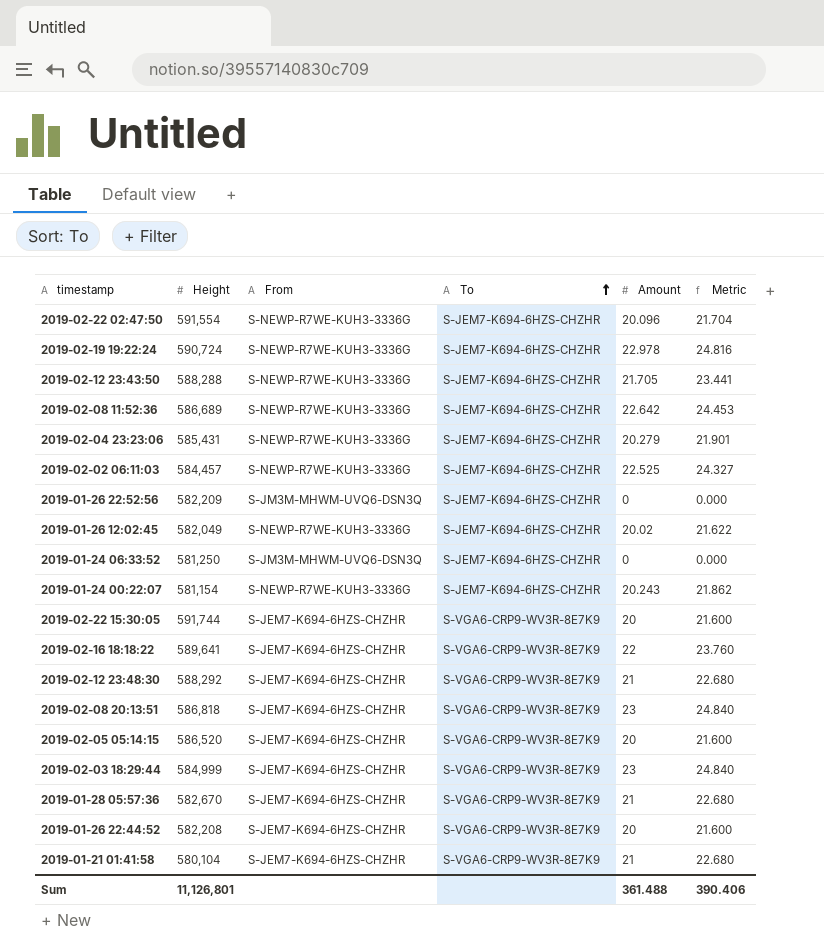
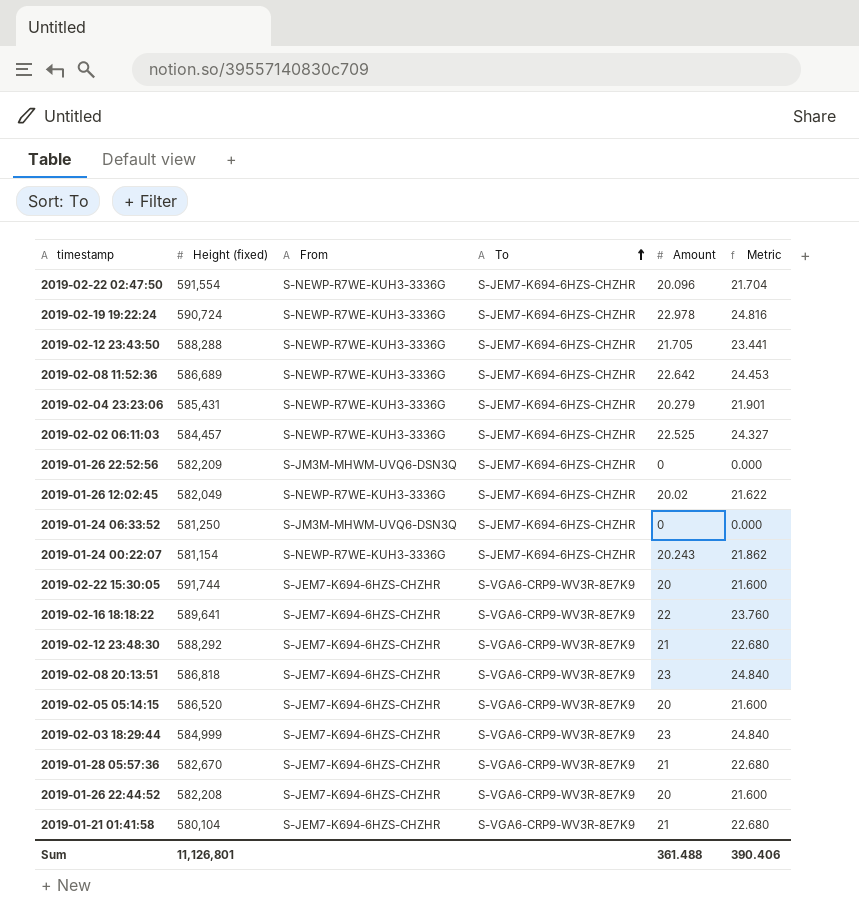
column name: Height -> Height (fixed)

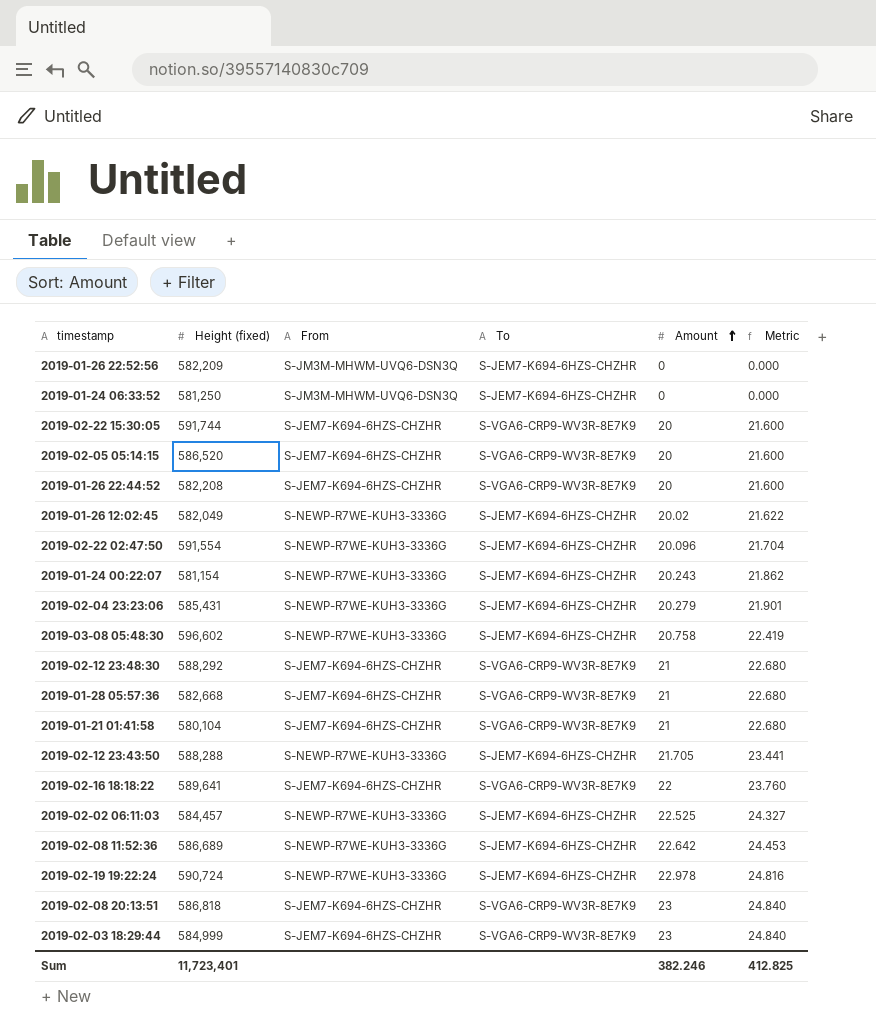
row order: To ascending -> Amount ascending
row 2019-03-08 05:48:30: none -> 596,602 | S-NEWP-R7WE-KUH3-3336G | S-JEM7-K694-6HZS-CHZHR | 20.758 | 22.419
2019-01-28 05:57:36 | Height (fixed): 582,670 -> 582,668
Sum | Height (fixed): 11,126,801 -> 11,723,401
Sum | Amount: 361.488 -> 382.246
Sum | Metric: 390.406 -> 412.825

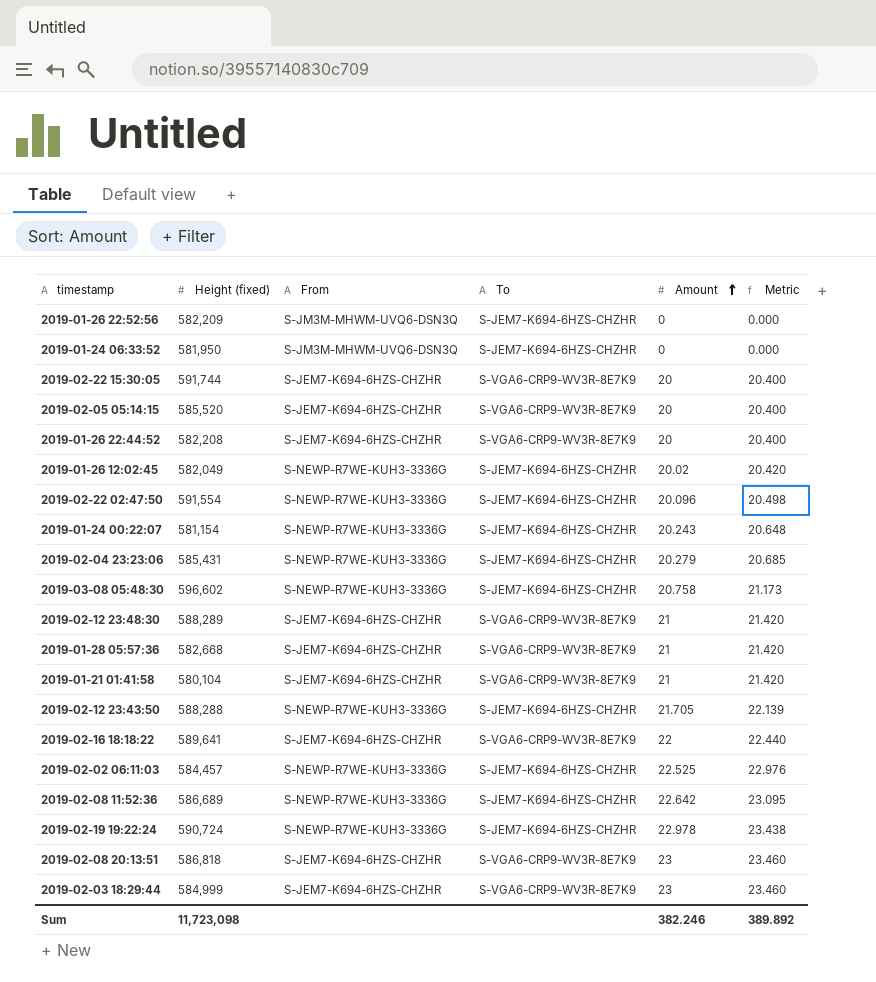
column Metric | formula: [Amount] * 1.08 -> [Amount] * 1.02
2019-01-24 06:33:52 | Height (fixed): 581,250 -> 581,950
2019-02-05 05:14:15 | Height (fixed): 586,520 -> 585,520
2019-02-12 23:48:30 | Height (fixed): 588,292 -> 588,289
Sum | Height (fixed): 11,723,401 -> 11,723,098
Sum | Metric: 412.825 -> 389.892

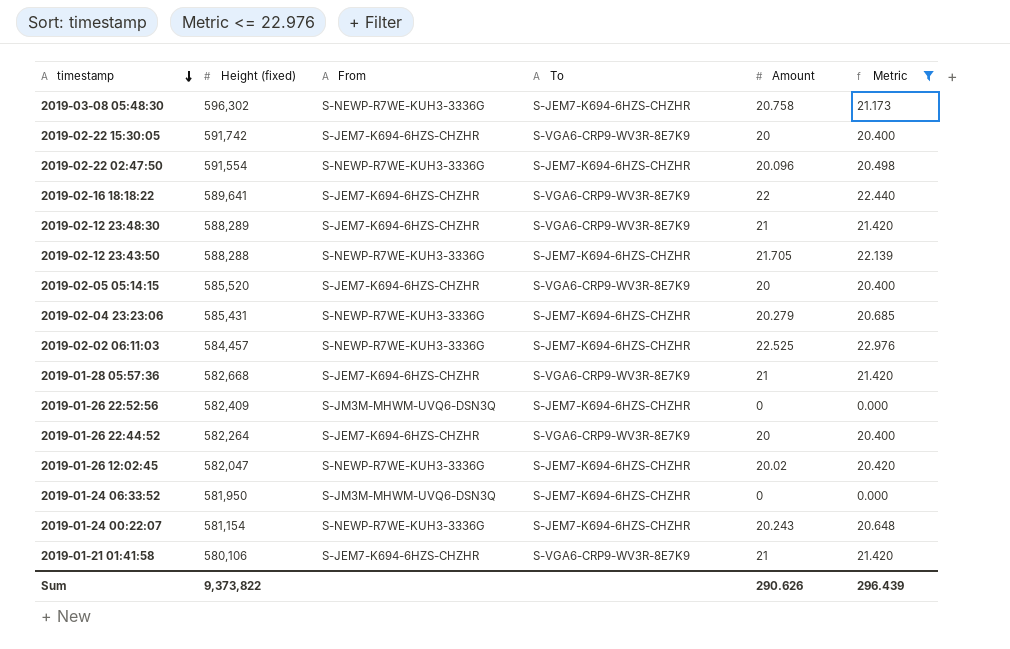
filter: none -> Metric <= 22.976
row order: Amount ascending -> timestamp descending
2019-03-08 05:48:30 | Height (fixed): 596,602 -> 596,302
2019-02-22 15:30:05 | Height (fixed): 591,744 -> 591,742
2019-01-26 22:52:56 | Height (fixed): 582,209 -> 582,409
2019-01-26 22:44:52 | Height (fixed): 582,208 -> 582,264
2019-01-26 12:02:45 | Height (fixed): 582,049 -> 582,047
2019-01-21 01:41:58 | Height (fixed): 580,104 -> 580,106
Sum | Height (fixed): 11,723,098 -> 9,373,822
Sum | Amount: 382.246 -> 290.626
Sum | Metric: 389.892 -> 296.439

